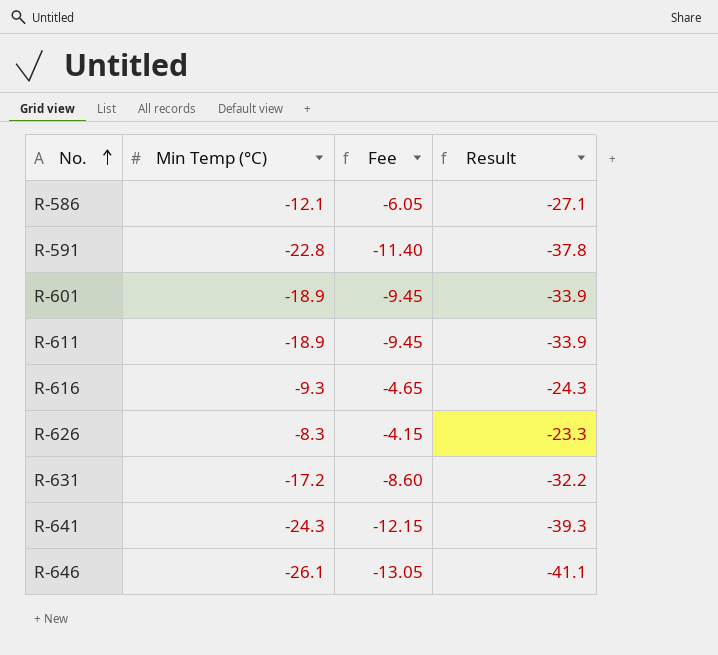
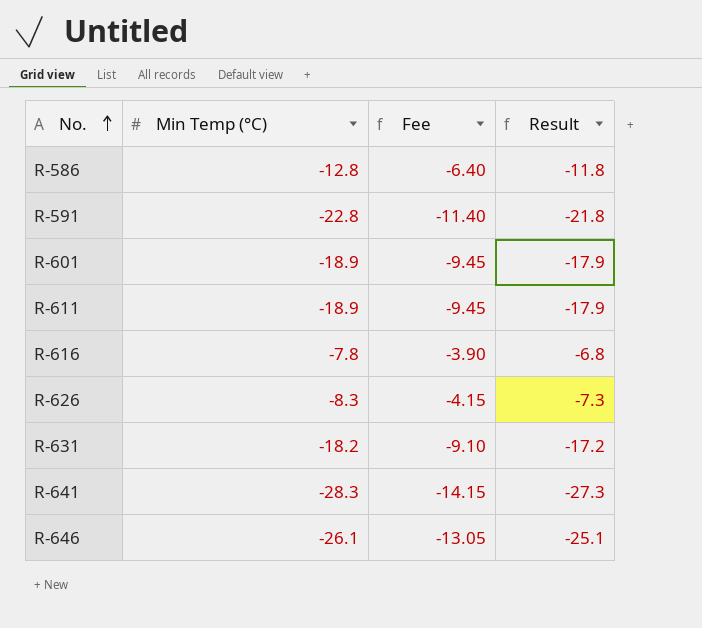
column Result | formula: [Min Temp (°C)] - 15 -> [Min Temp (°C)] + 1
R-586 | Min Temp (°C): -12.1 -> -12.8
R-586 | Fee: -6.05 -> -6.40
R-616 | Min Temp (°C): -9.3 -> -7.8
R-616 | Fee: -4.65 -> -3.90
R-631 | Min Temp (°C): -17.2 -> -18.2
R-631 | Fee: -8.60 -> -9.10
R-641 | Min Temp (°C): -24.3 -> -28.3
R-641 | Fee: -12.15 -> -14.15

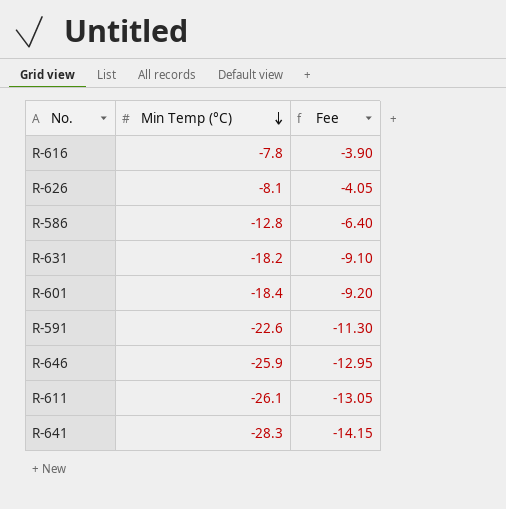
row order: No. ascending -> Min Temp (°C) descending
column Result | formula: [Min Temp (°C)] + 1 -> none
R-626 | Min Temp (°C): -8.3 -> -8.1
R-626 | Fee: -4.15 -> -4.05
R-601 | Min Temp (°C): -18.9 -> -18.4
R-601 | Fee: -9.45 -> -9.20
R-591 | Min Temp (°C): -22.8 -> -22.6
R-591 | Fee: -11.40 -> -11.30
R-646 | Min Temp (°C): -26.1 -> -25.9
R-646 | Fee: -13.05 -> -12.95
R-611 | Min Temp (°C): -18.9 -> -26.1
R-611 | Fee: -9.45 -> -13.05

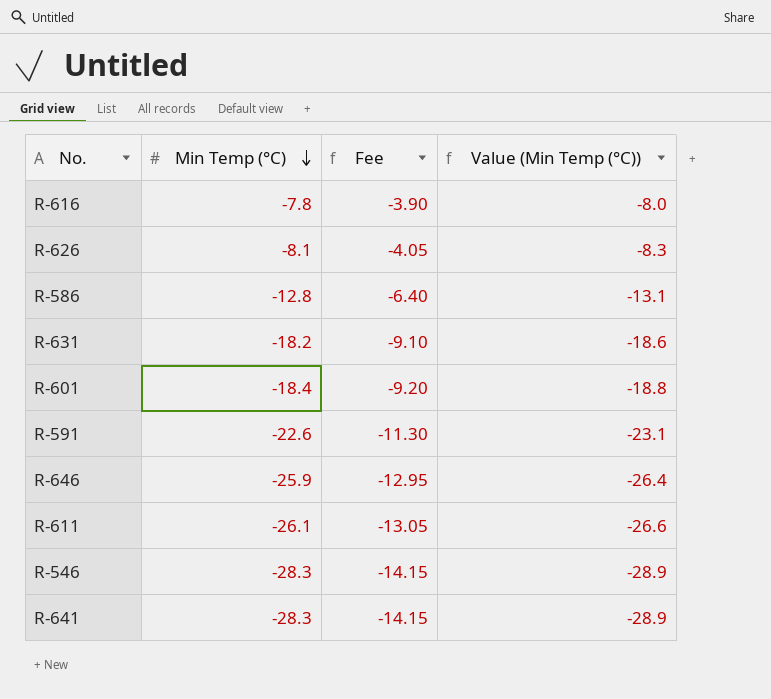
column Value (Min Temp (°C)) | formula: none -> [Min Temp (°C)] * 1.02
row R-546: none -> -28.3 | -14.15 | -28.9

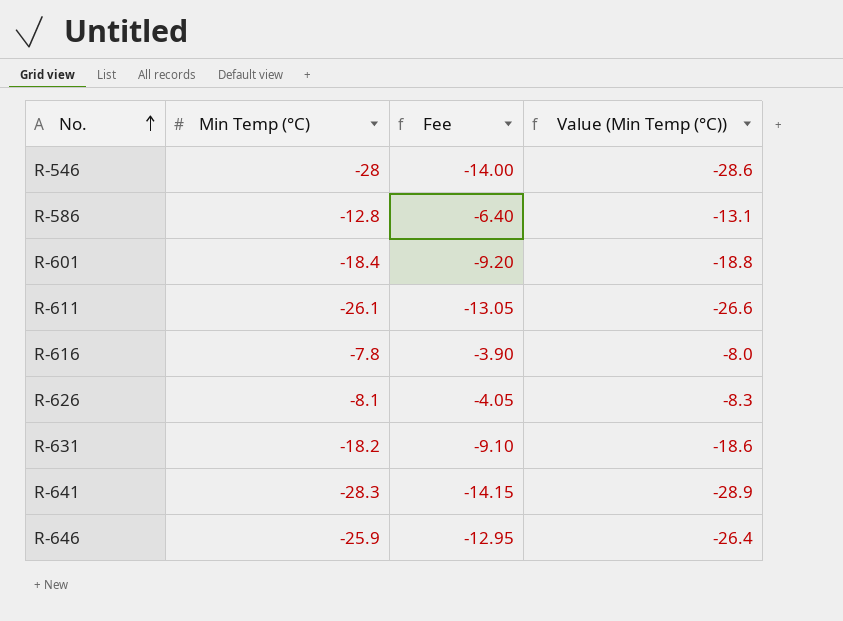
row order: Min Temp (°C) descending -> No. ascending
row R-591: -22.6 | -11.30 | -23.1 -> none
R-546 | Min Temp (°C): -28.3 -> -28
R-546 | Fee: -14.15 -> -14.00
R-546 | Value (Min Temp (°C)): -28.9 -> -28.6

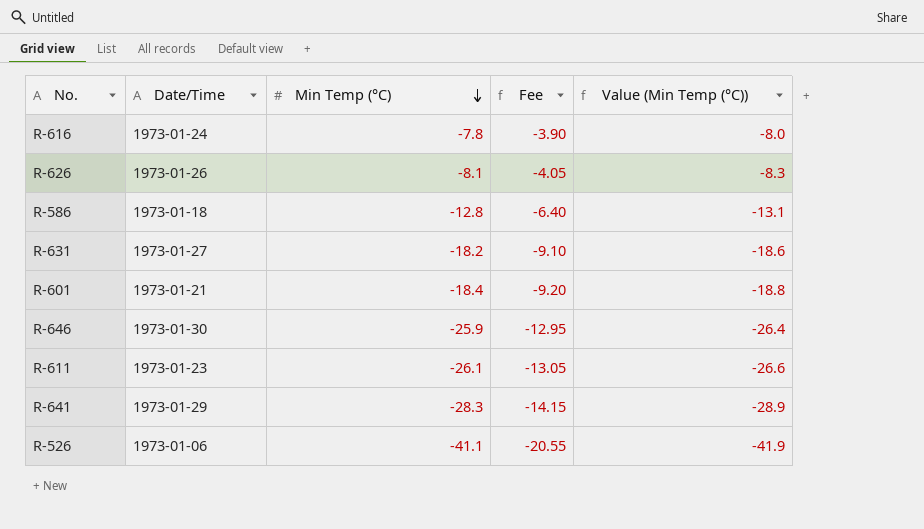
row order: No. ascending -> Min Temp (°C) descending
column Date/Time | position: none -> 2
row R-546: -28 | -14.00 | -28.6 -> none
row R-526: none -> 1973-01-06 | -41.1 | -20.55 | -41.9

